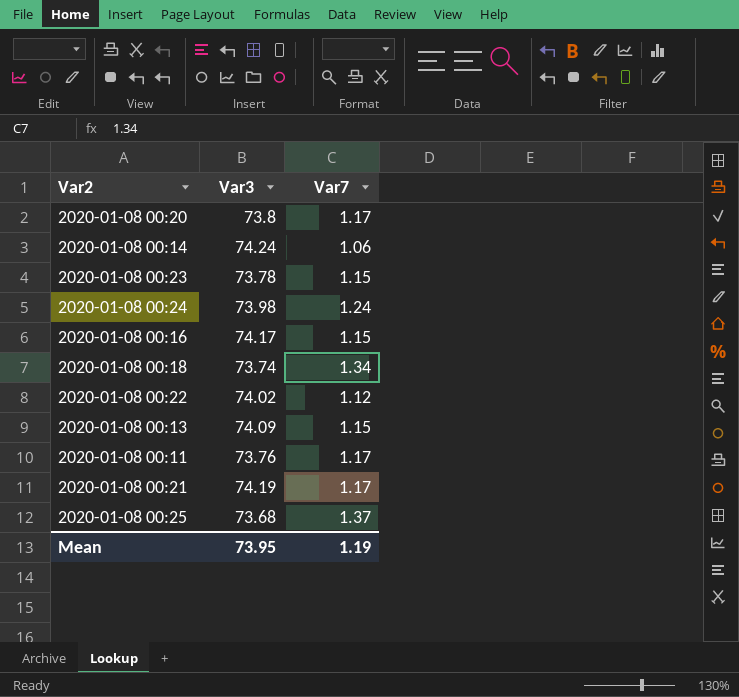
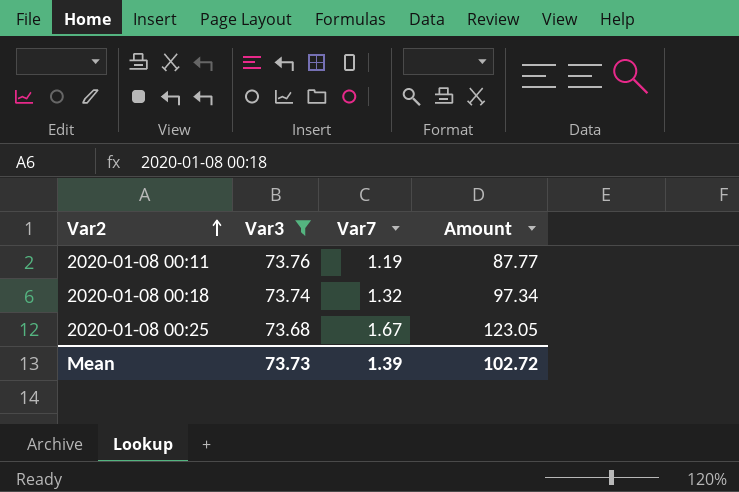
filter: none -> Var3 <= 73.76
row order: none -> Var2 ascending
column Amount | formula: none -> [Var3] * [Var7]
2020-01-08 00:11 | Var7: 1.17 -> 1.19
2020-01-08 00:18 | Var7: 1.34 -> 1.32
2020-01-08 00:25 | Var7: 1.37 -> 1.67
Mean | Var3: 73.95 -> 73.73
Mean | Var7: 1.19 -> 1.39

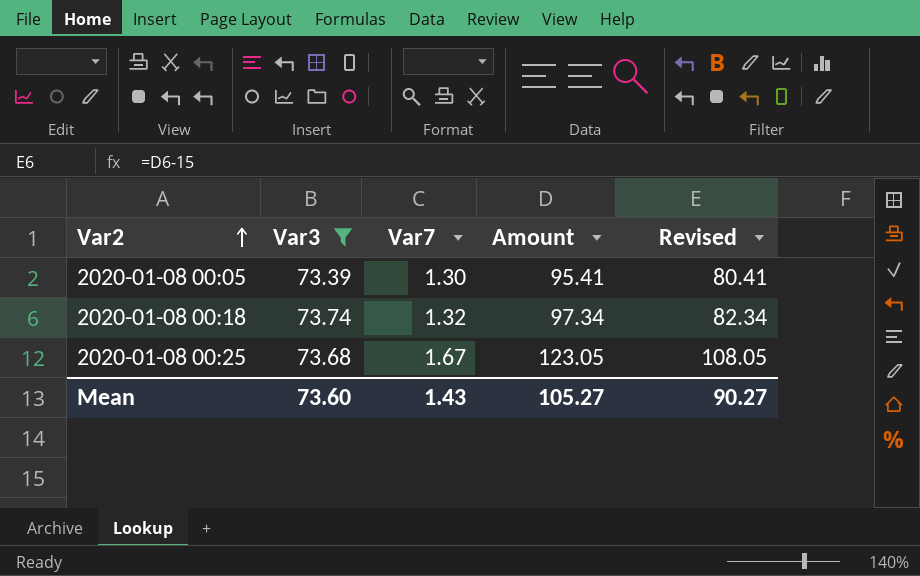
column Revised | formula: none -> [Amount] - 15
row 2020-01-08 00:11: 73.76 | 1.19 | 87.77 -> none
row 2020-01-08 00:05: none -> 73.39 | 1.30 | 95.41 | 80.41
Mean | Var3: 73.73 -> 73.60
Mean | Var7: 1.39 -> 1.43
Mean | Amount: 102.72 -> 105.27

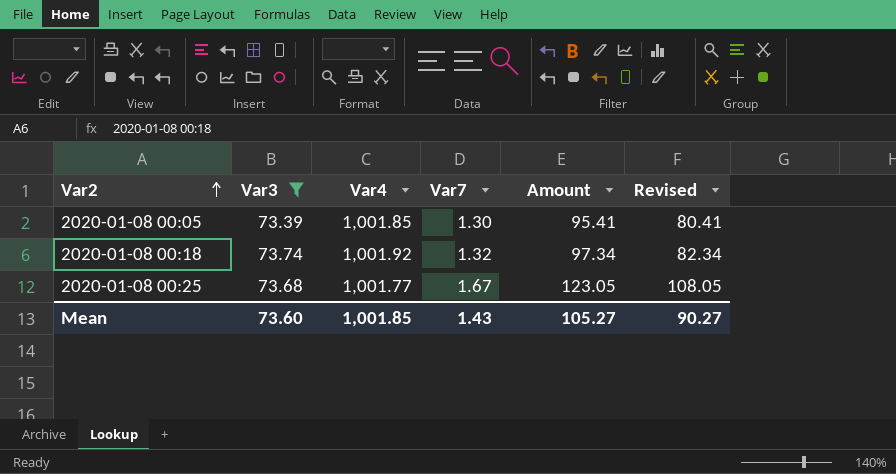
column Var4 | position: none -> 3

